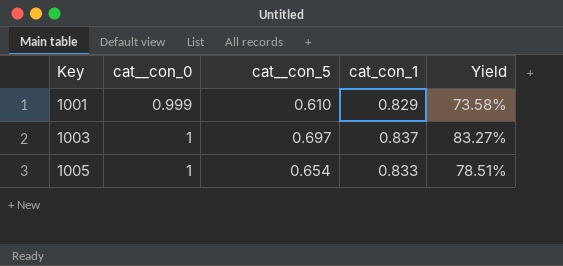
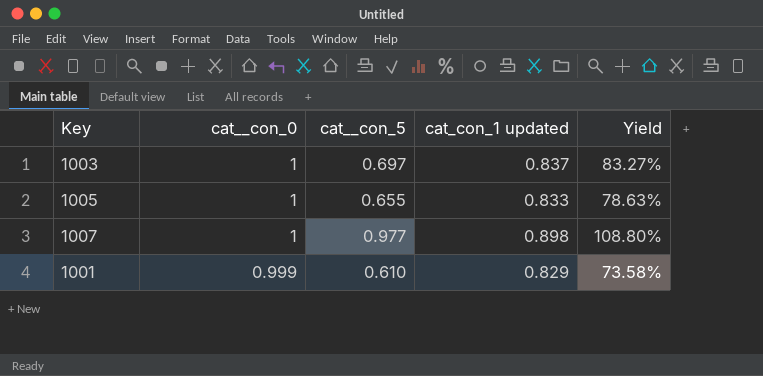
row order: Key ascending -> cat__con_0 descending
column name: cat_con_1 -> cat_con_1 updated
1005 | cat__con_5: 0.654 -> 0.655
1005 | Yield: 78.51% -> 78.63%
row 1007: none -> 1 | 0.977 | 0.898 | 108.80%

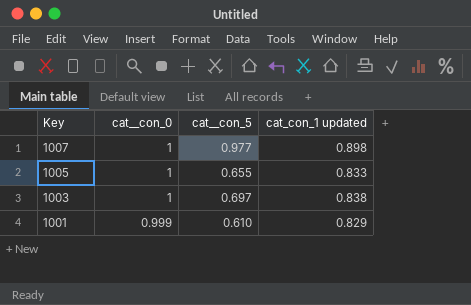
row order: cat__con_0 descending -> Key descending
column Yield | formula: [cat__con_5] / [cat_con_1 updated] -> none
1003 | cat_con_1 updated: 0.837 -> 0.838

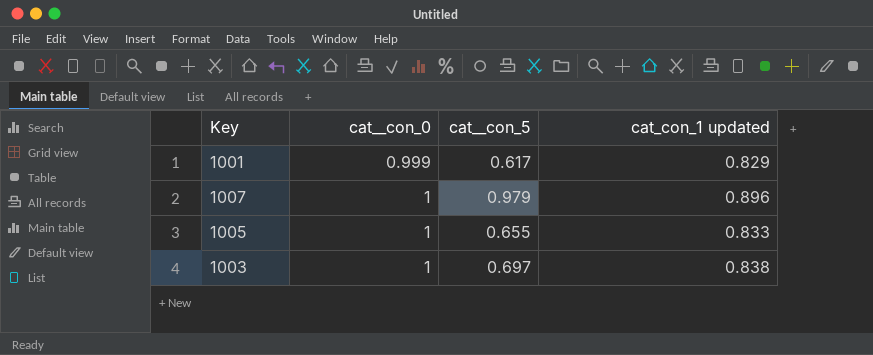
row order: Key descending -> cat__con_0 ascending
1001 | cat__con_5: 0.610 -> 0.617
1007 | cat__con_5: 0.977 -> 0.979
1007 | cat_con_1 updated: 0.898 -> 0.896

